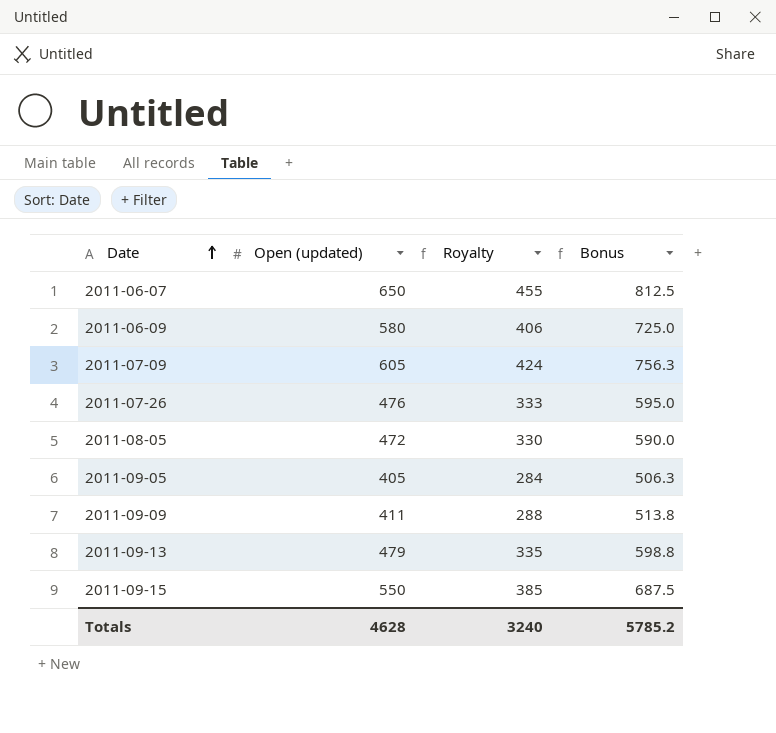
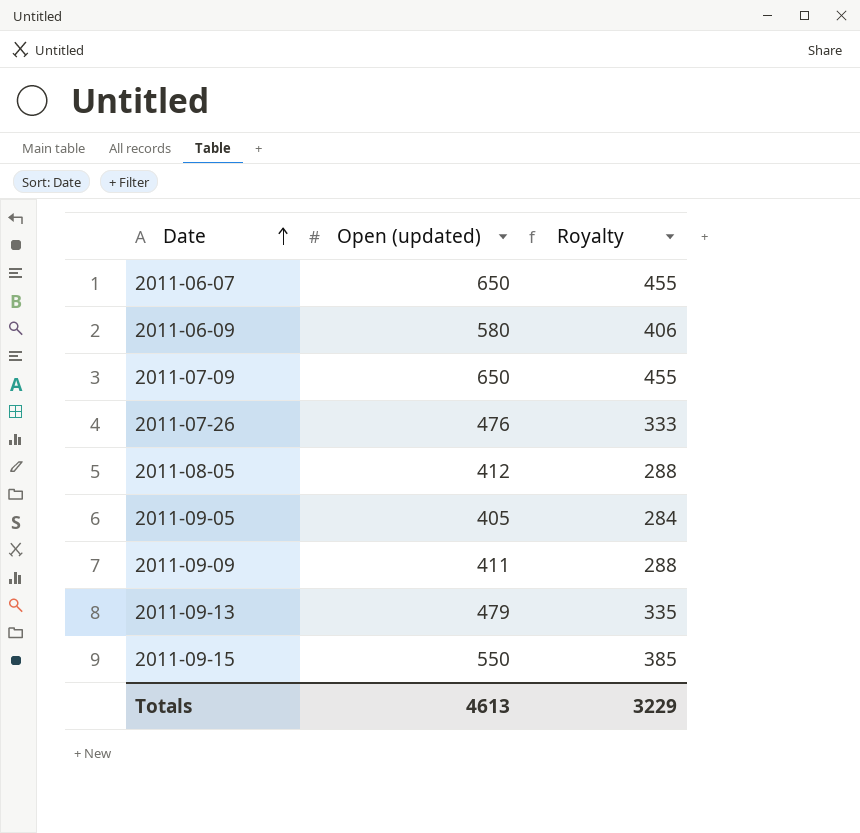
column Bonus | formula: [Open (updated)] * 1.25 -> none
2011-07-09 | Open (updated): 605 -> 650
2011-07-09 | Royalty: 424 -> 455
2011-08-05 | Open (updated): 472 -> 412
2011-08-05 | Royalty: 330 -> 288
Totals | Open (updated): 4628 -> 4613
Totals | Royalty: 3240 -> 3229

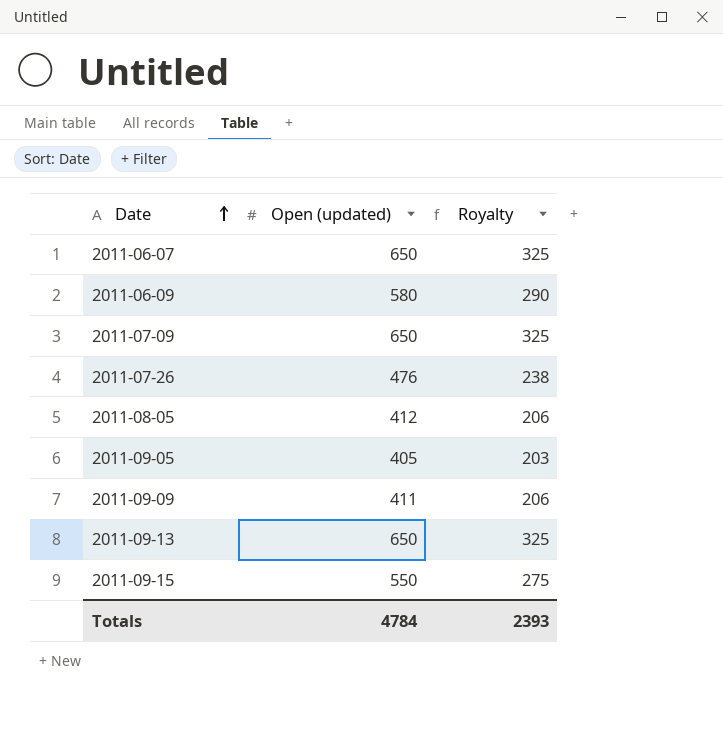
column Royalty | formula: [Open (updated)] * 0.7 -> [Open (updated)] * 0.5
2011-09-13 | Open (updated): 479 -> 650
Totals | Open (updated): 4613 -> 4784
Totals | Royalty: 3229 -> 2393

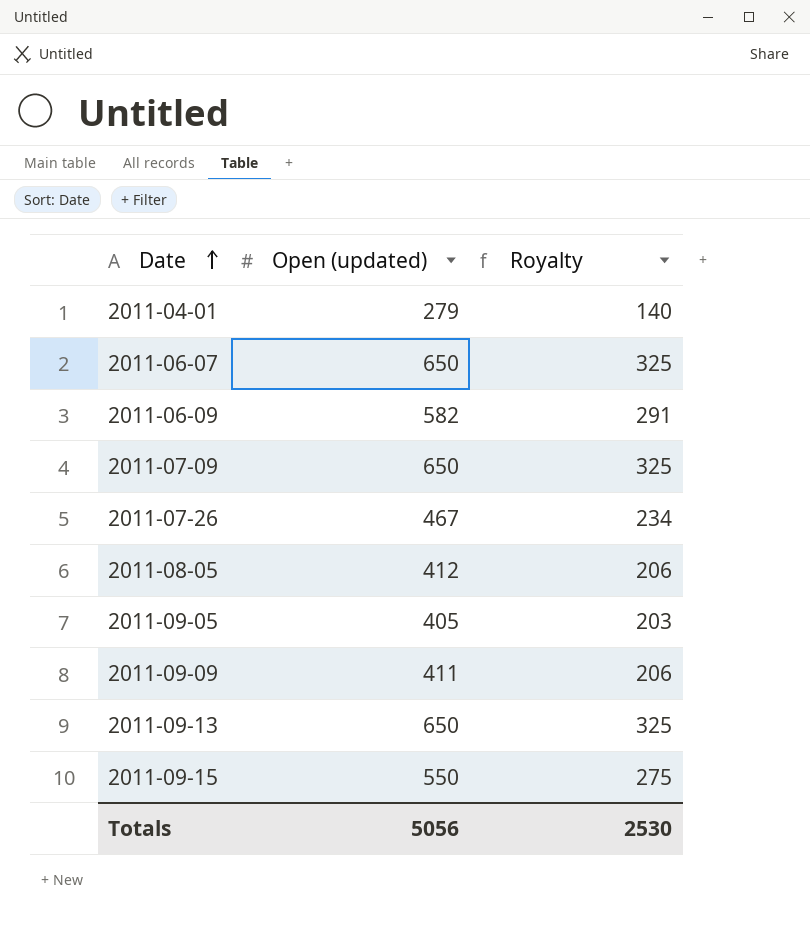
row 2011-04-01: none -> 279 | 140
2011-06-09 | Open (updated): 580 -> 582
2011-06-09 | Royalty: 290 -> 291
2011-07-26 | Open (updated): 476 -> 467
2011-07-26 | Royalty: 238 -> 234
Totals | Open (updated): 4784 -> 5056
Totals | Royalty: 2393 -> 2530

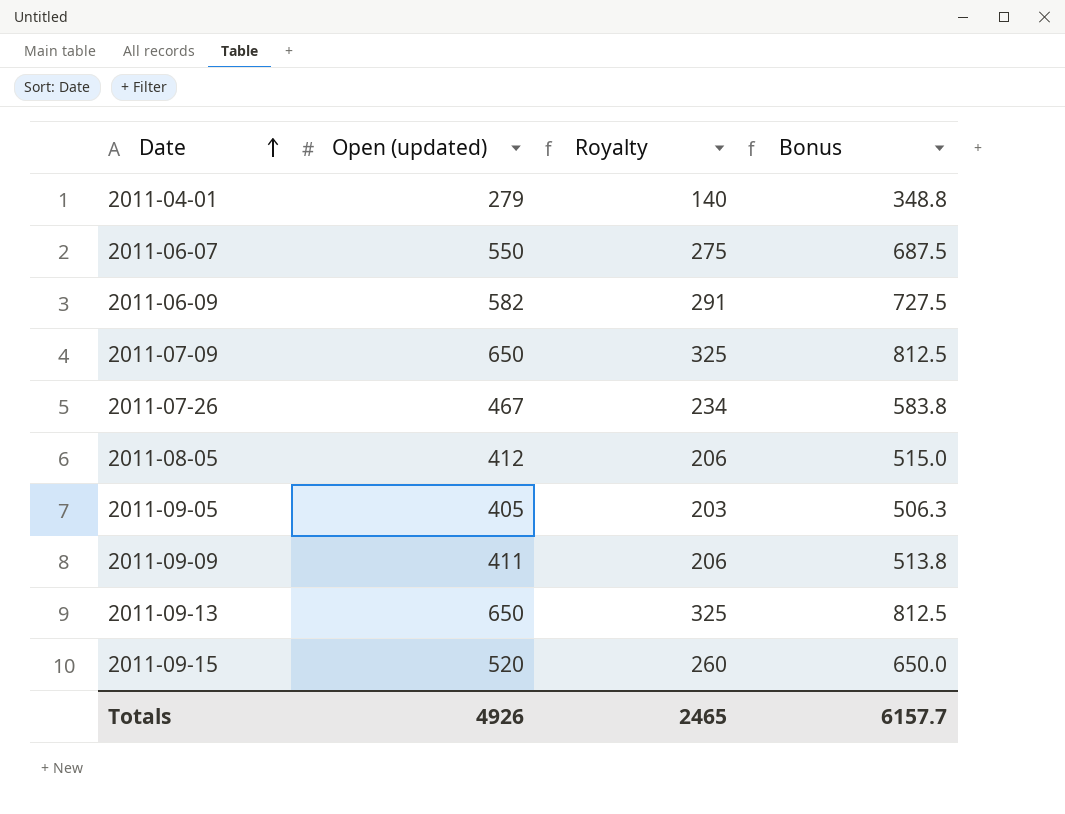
column Bonus | formula: none -> [Open (updated)] * 1.25
2011-06-07 | Open (updated): 650 -> 550
2011-06-07 | Royalty: 325 -> 275
2011-09-15 | Open (updated): 550 -> 520
2011-09-15 | Royalty: 275 -> 260
Totals | Open (updated): 5056 -> 4926
Totals | Royalty: 2530 -> 2465

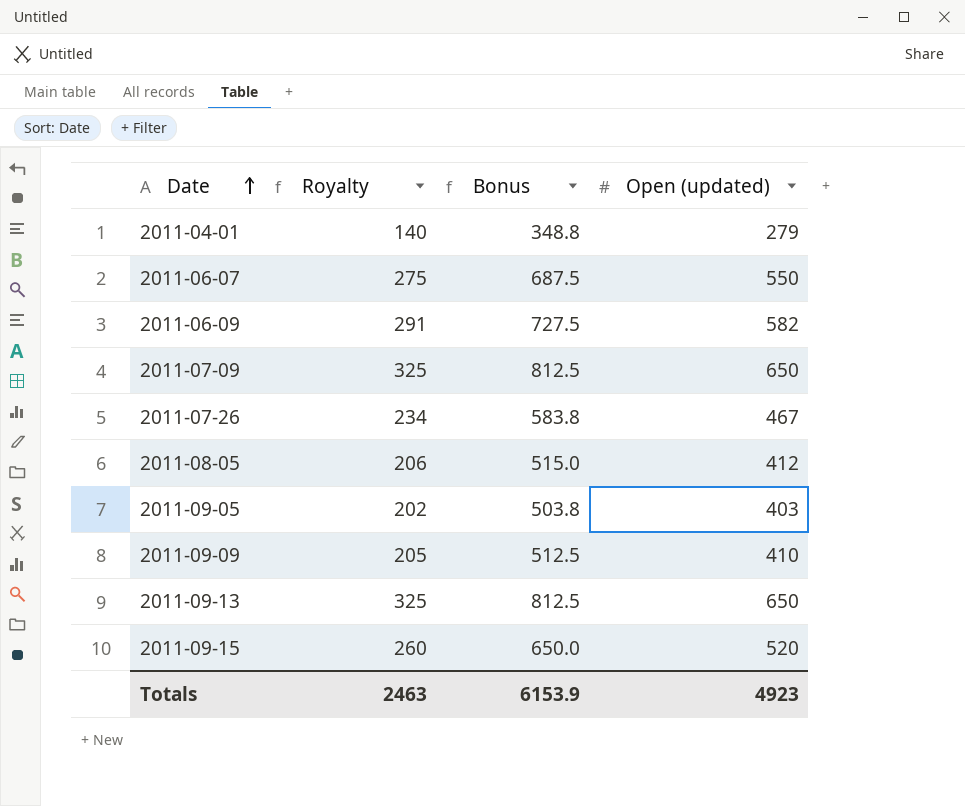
column Open (updated) | position: 2 -> 4
2011-09-05 | Royalty: 203 -> 202
2011-09-05 | Bonus: 506.3 -> 503.8
2011-09-05 | Open (updated): 405 -> 403
2011-09-09 | Royalty: 206 -> 205
2011-09-09 | Bonus: 513.8 -> 512.5
2011-09-09 | Open (updated): 411 -> 410
Totals | Royalty: 2465 -> 2463
Totals | Bonus: 6157.7 -> 6153.9
Totals | Open (updated): 4926 -> 4923

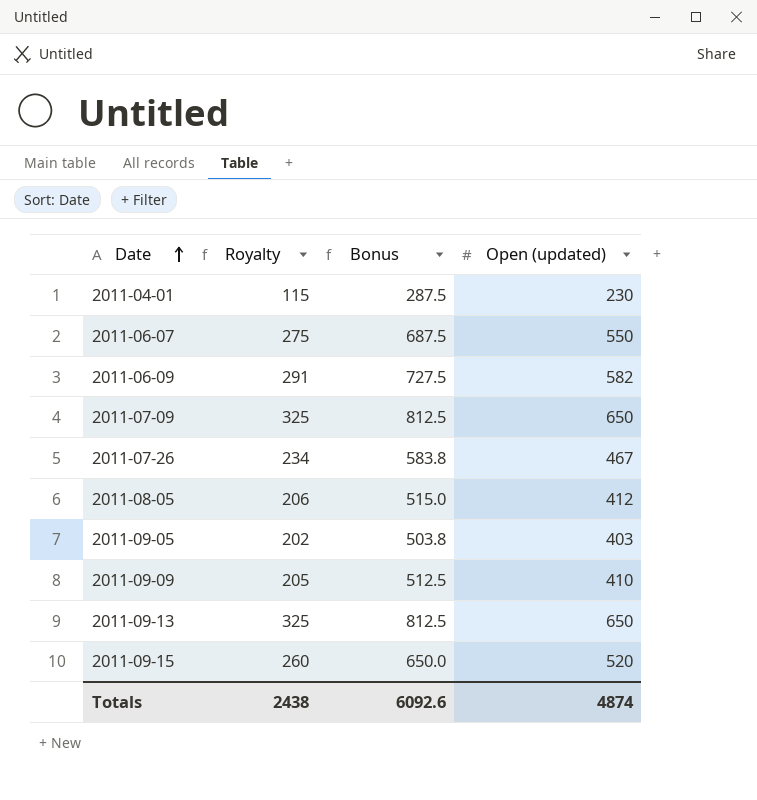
2011-04-01 | Royalty: 140 -> 115
2011-04-01 | Bonus: 348.8 -> 287.5
2011-04-01 | Open (updated): 279 -> 230
Totals | Royalty: 2463 -> 2438
Totals | Bonus: 6153.9 -> 6092.6
Totals | Open (updated): 4923 -> 4874

